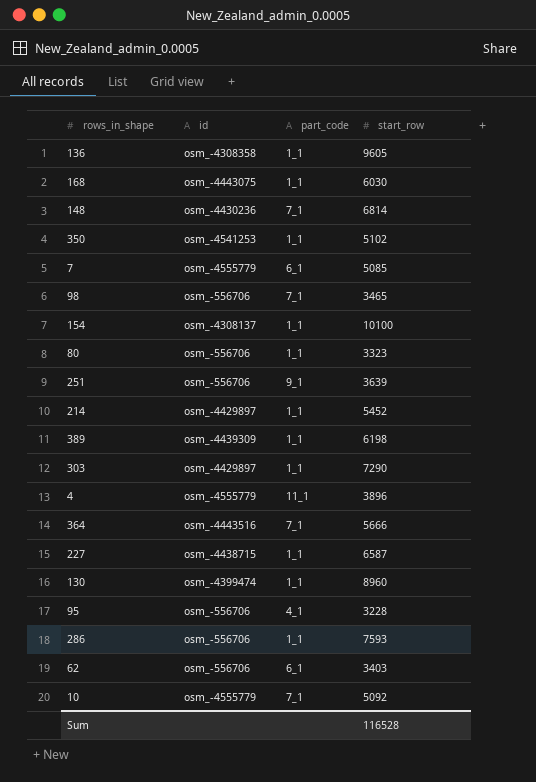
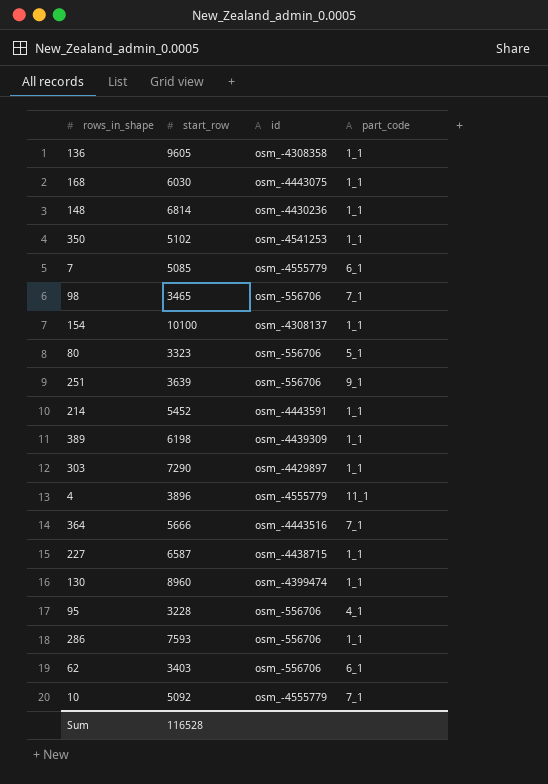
column start_row | position: 4 -> 2
148 | part_code: 7_1 -> 1_1
80 | part_code: 1_1 -> 5_1
214 | id: osm_-4429897 -> osm_-4443591

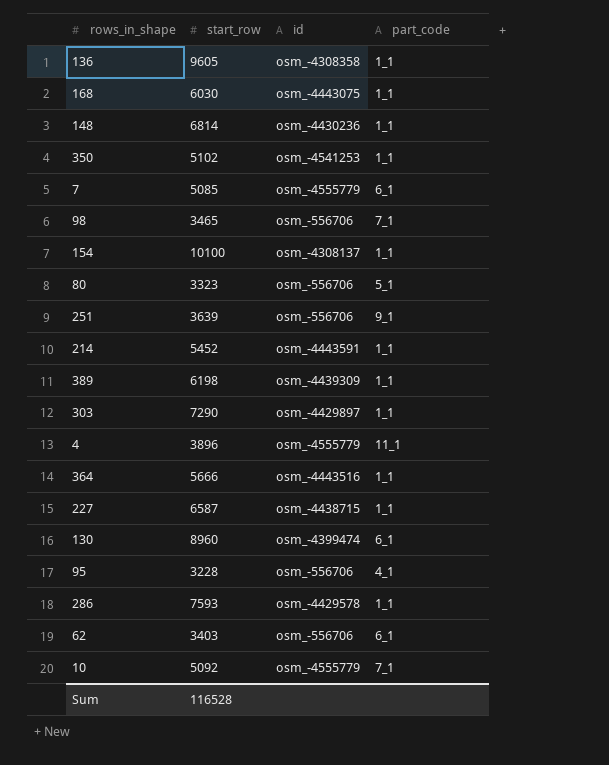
364 | part_code: 7_1 -> 1_1
130 | part_code: 1_1 -> 6_1
286 | id: osm_-556706 -> osm_-4429578

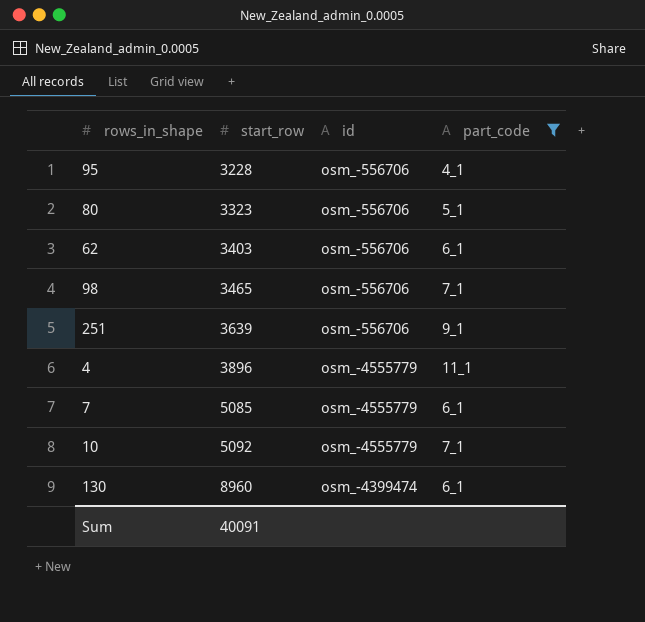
filter: none -> part_code != 1_1
row order: none -> start_row ascending
Sum | start_row: 116528 -> 40091

